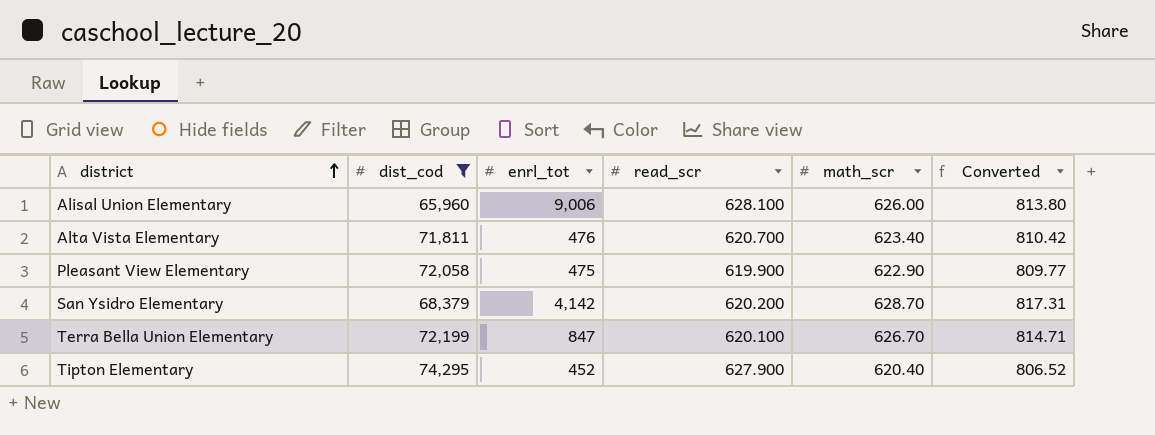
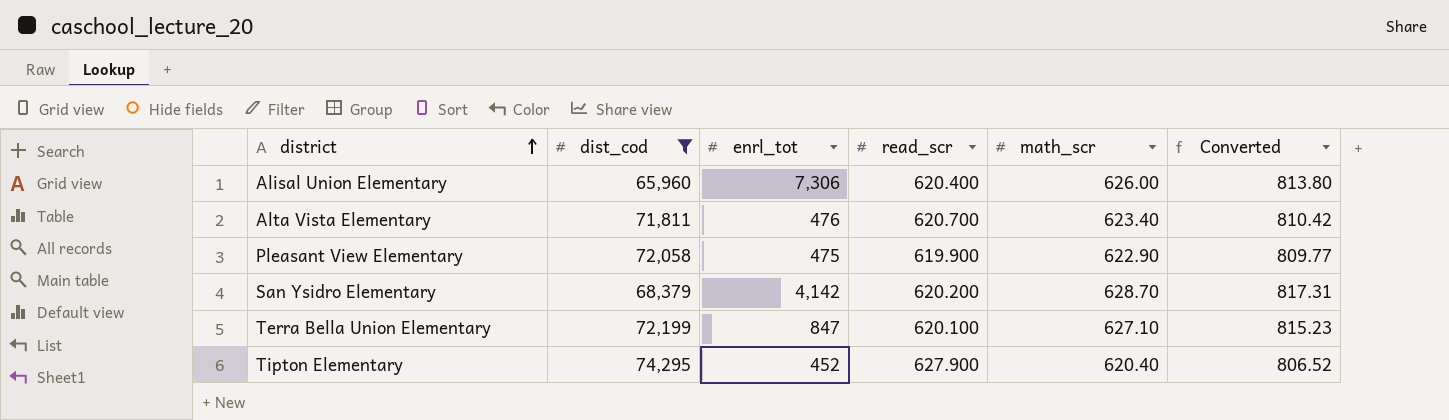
Alisal Union Elementary | enrl_tot: 9,006 -> 7,306
Alisal Union Elementary | read_scr: 628.100 -> 620.400
Terra Bella Union Elementary | math_scr: 626.70 -> 627.10
Terra Bella Union Elementary | Converted: 814.71 -> 815.23

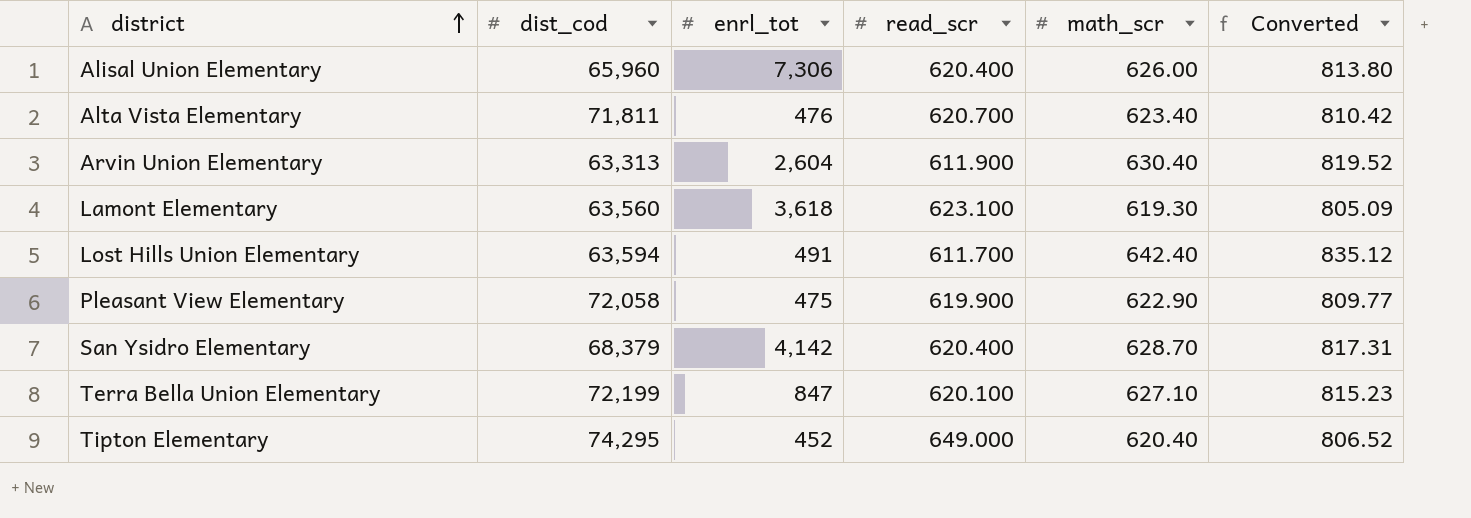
filter: dist_cod >= 65,960 -> none
San Ysidro Elementary | read_scr: 620.200 -> 620.400
Tipton Elementary | read_scr: 627.900 -> 649.000

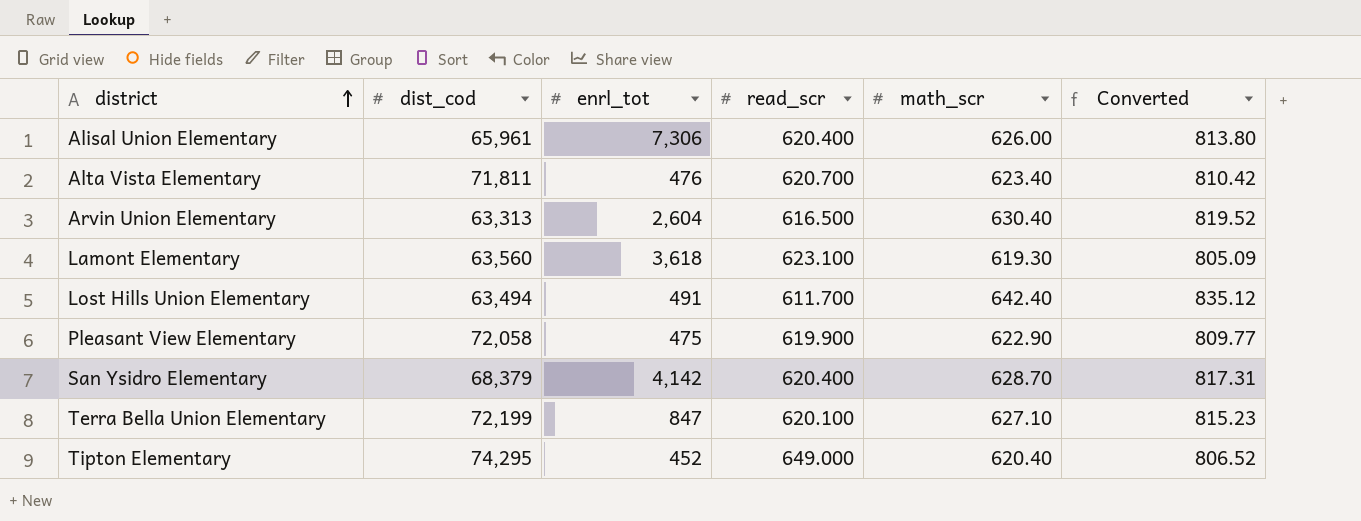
Alisal Union Elementary | dist_cod: 65,960 -> 65,961
Arvin Union Elementary | read_scr: 611.900 -> 616.500
Lost Hills Union Elementary | dist_cod: 63,594 -> 63,494

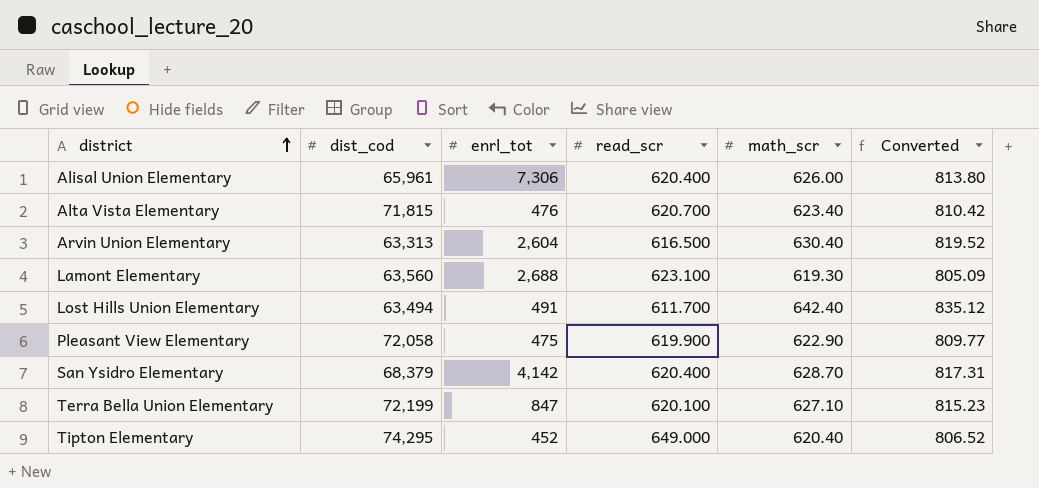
Alta Vista Elementary | dist_cod: 71,811 -> 71,815
Lamont Elementary | enrl_tot: 3,618 -> 2,688

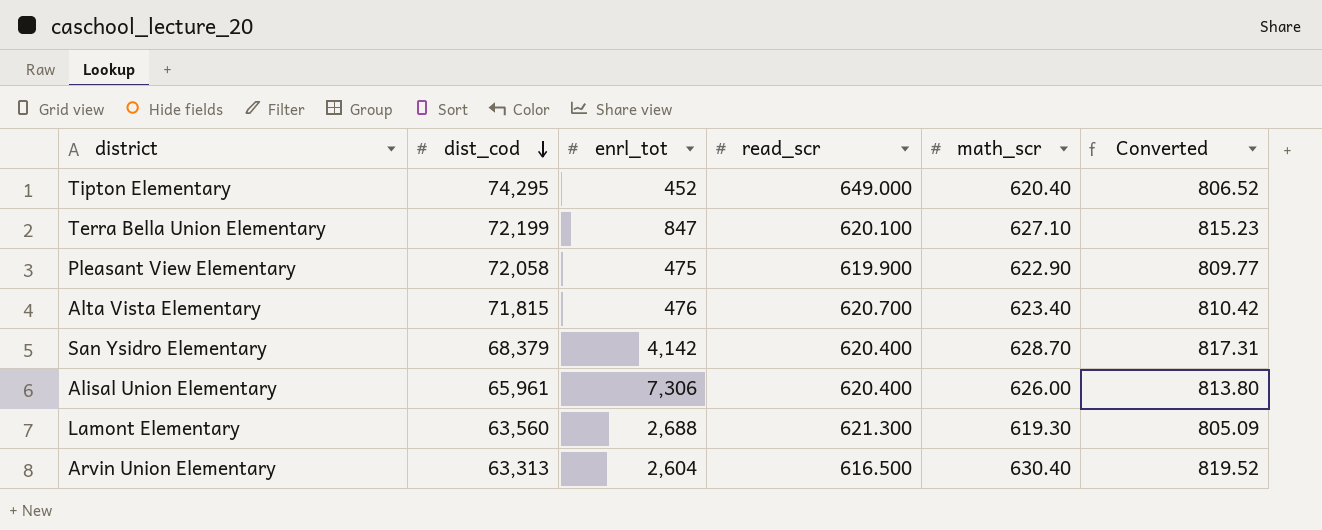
row order: district ascending -> dist_cod descending
row Lost Hills Union Elementary: 63,494 | 491 | 611.700 | 642.40 | 835.12 -> none
Lamont Elementary | read_scr: 623.100 -> 621.300

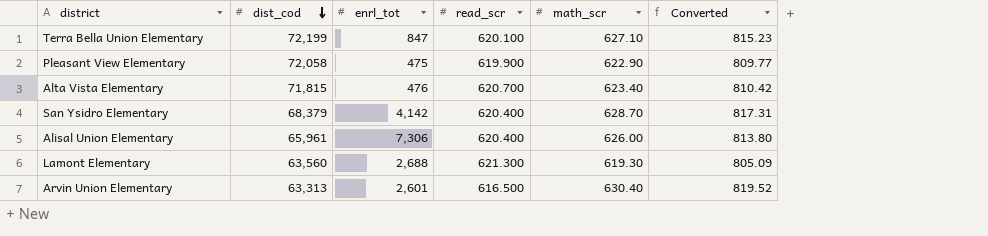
row Tipton Elementary: 74,295 | 452 | 649.000 | 620.40 | 806.52 -> none
Arvin Union Elementary | enrl_tot: 2,604 -> 2,601

